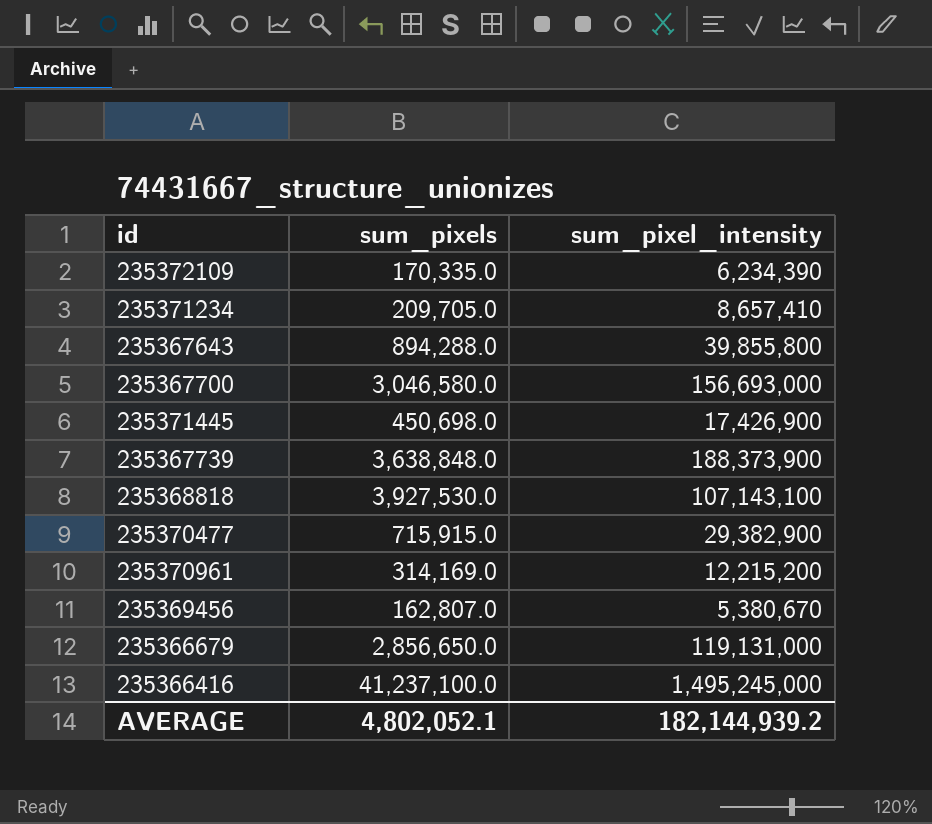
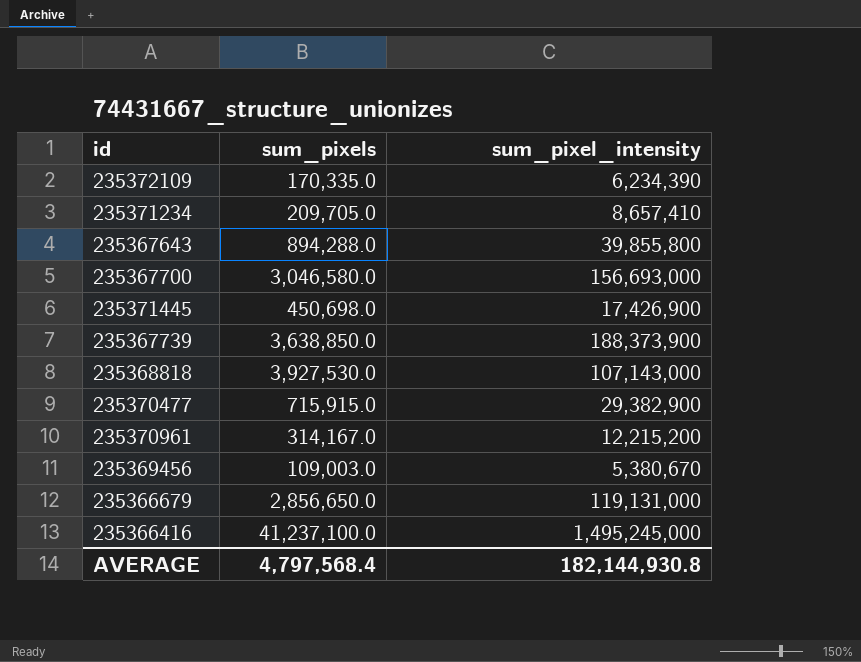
235367739 | sum_pixels: 3,638,848.0 -> 3,638,850.0
235368818 | sum_pixel_intensity: 107,143,100 -> 107,143,000
235370961 | sum_pixels: 314,169.0 -> 314,167.0
235369456 | sum_pixels: 162,807.0 -> 109,003.0
AVERAGE | sum_pixels: 4,802,052.1 -> 4,797,568.4
AVERAGE | sum_pixel_intensity: 182,144,939.2 -> 182,144,930.8

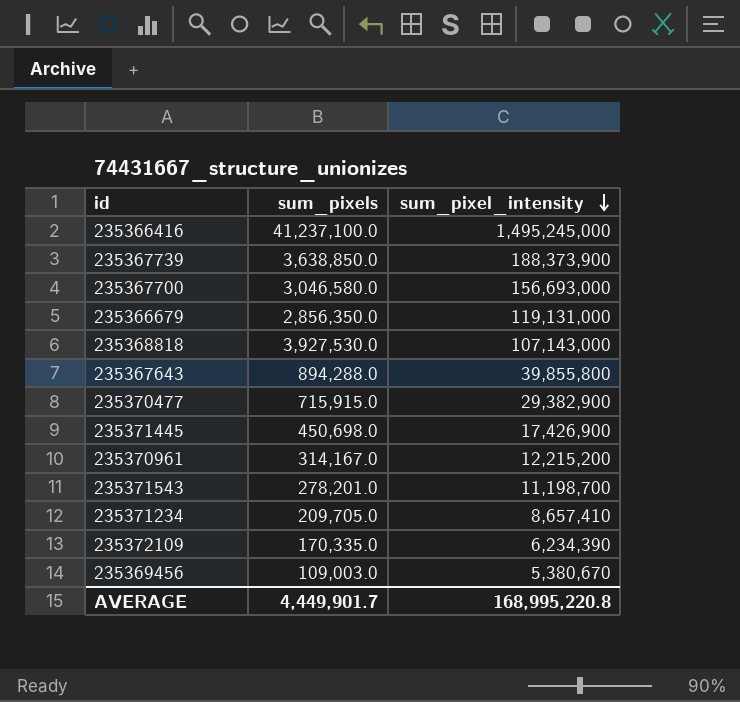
row order: none -> sum_pixel_intensity descending
235366679 | sum_pixels: 2,856,650.0 -> 2,856,350.0
row 235371543: none -> 278,201.0 | 11,198,700
AVERAGE | sum_pixels: 4,797,568.4 -> 4,449,901.7
AVERAGE | sum_pixel_intensity: 182,144,930.8 -> 168,995,220.8

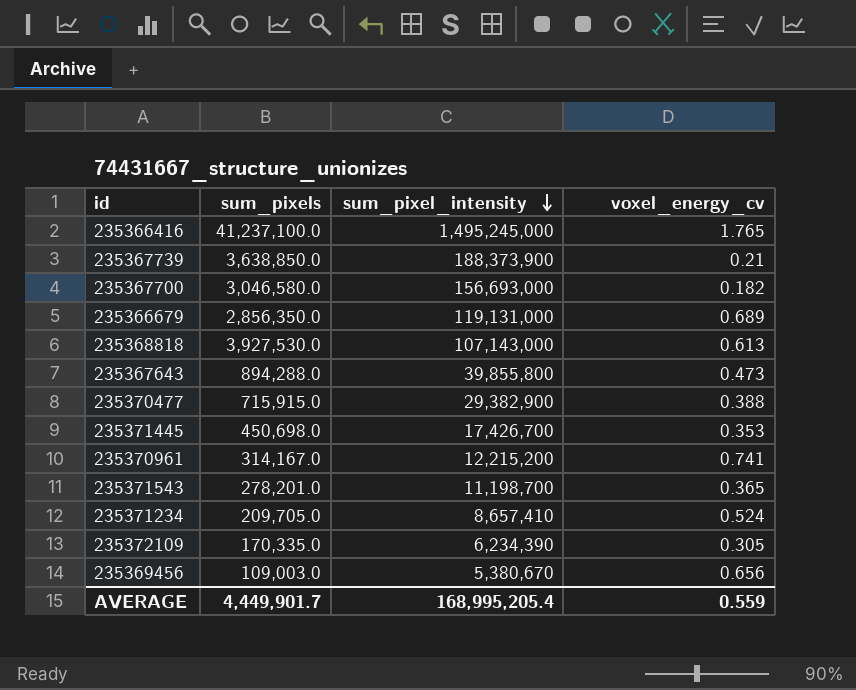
column voxel_energy_cv | position: none -> 4
235371445 | sum_pixel_intensity: 17,426,900 -> 17,426,700
AVERAGE | sum_pixel_intensity: 168,995,220.8 -> 168,995,205.4

